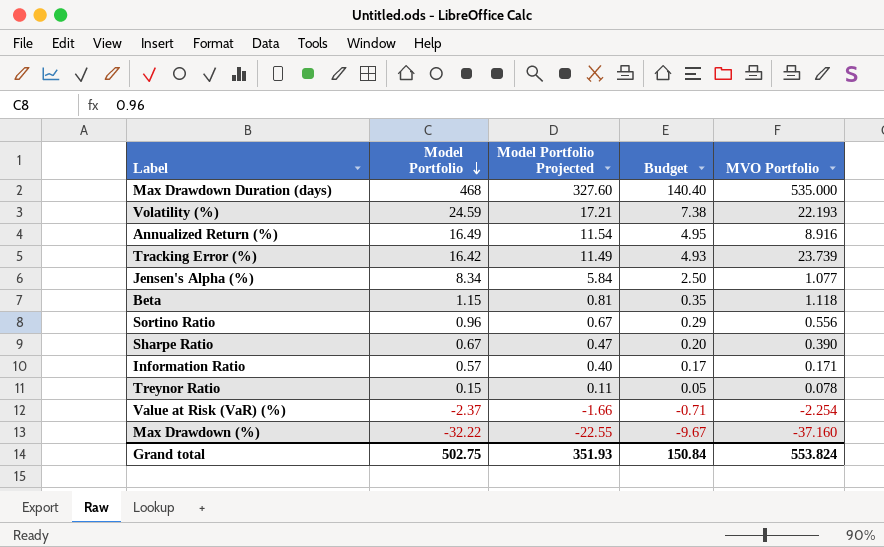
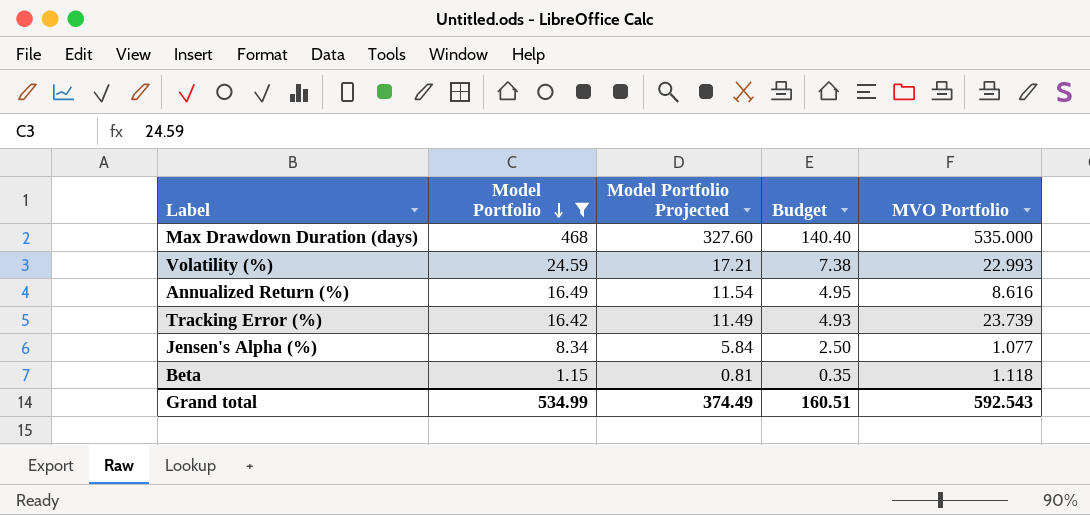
filter: none -> Model Portfolio >= 1.15
Volatility (%) | MVO Portfolio: 22.193 -> 22.993
Annualized Return (%) | MVO Portfolio: 8.916 -> 8.616
Grand total | Model Portfolio: 502.75 -> 534.99
Grand total | Model Portfolio Projected: 351.93 -> 374.49
Grand total | Budget: 150.84 -> 160.51
Grand total | MVO Portfolio: 553.824 -> 592.543

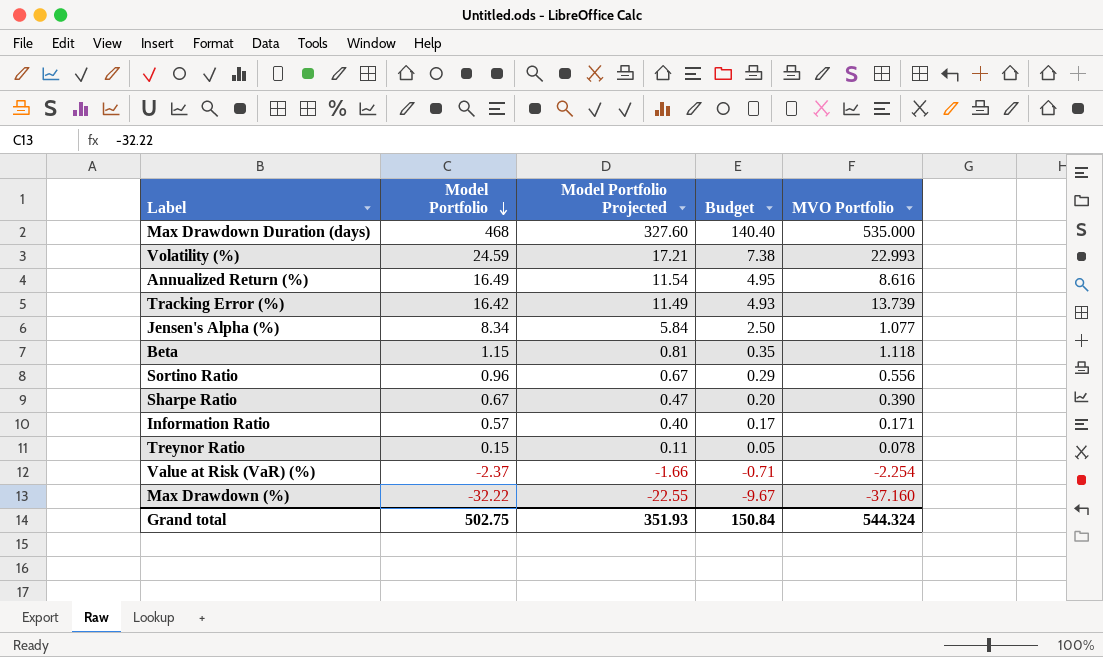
filter: Model Portfolio >= 1.15 -> none
Tracking Error (%) | MVO Portfolio: 23.739 -> 13.739
Grand total | Model Portfolio: 534.99 -> 502.75
Grand total | Model Portfolio Projected: 374.49 -> 351.93
Grand total | Budget: 160.51 -> 150.84
Grand total | MVO Portfolio: 592.543 -> 544.324

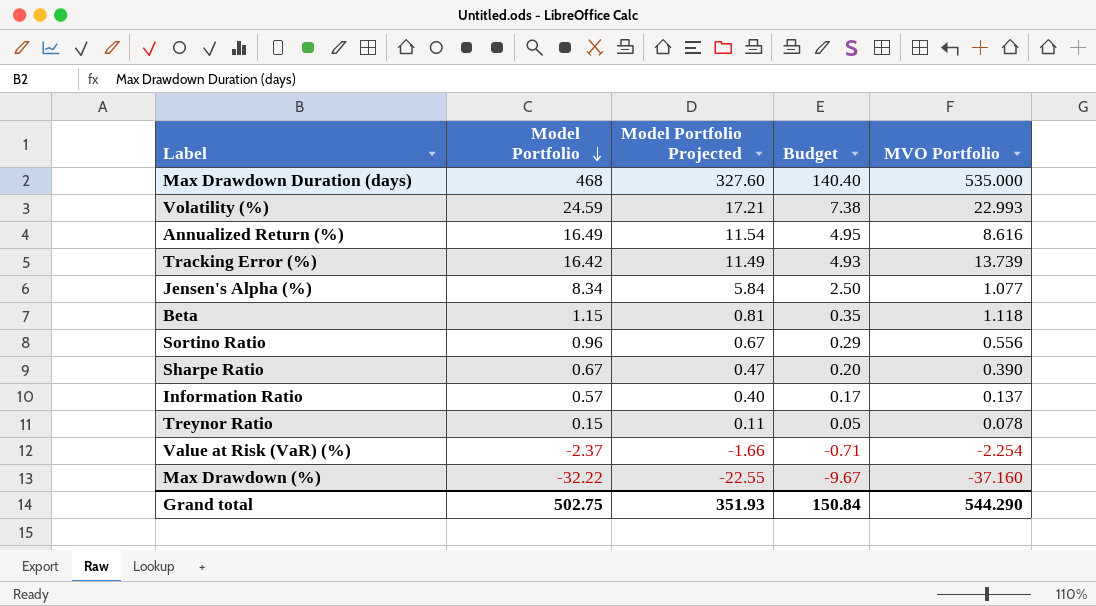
Information Ratio | MVO Portfolio: 0.171 -> 0.137
Grand total | MVO Portfolio: 544.324 -> 544.290

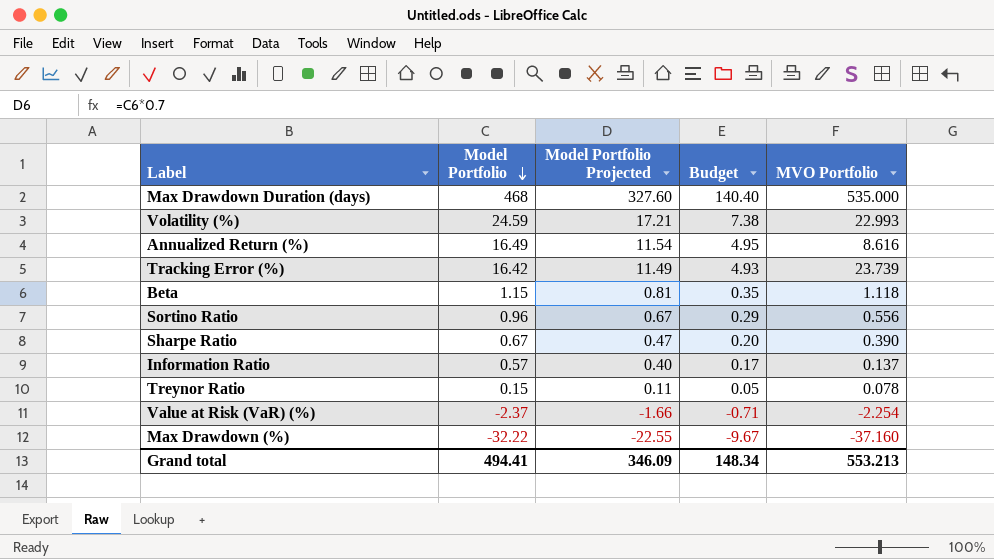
row Jensen's Alpha (%): 8.34 | 5.84 | 2.50 | 1.077 -> none
Tracking Error (%) | MVO Portfolio: 13.739 -> 23.739
Grand total | Model Portfolio: 502.75 -> 494.41
Grand total | Model Portfolio Projected: 351.93 -> 346.09
Grand total | Budget: 150.84 -> 148.34
Grand total | MVO Portfolio: 544.290 -> 553.213

